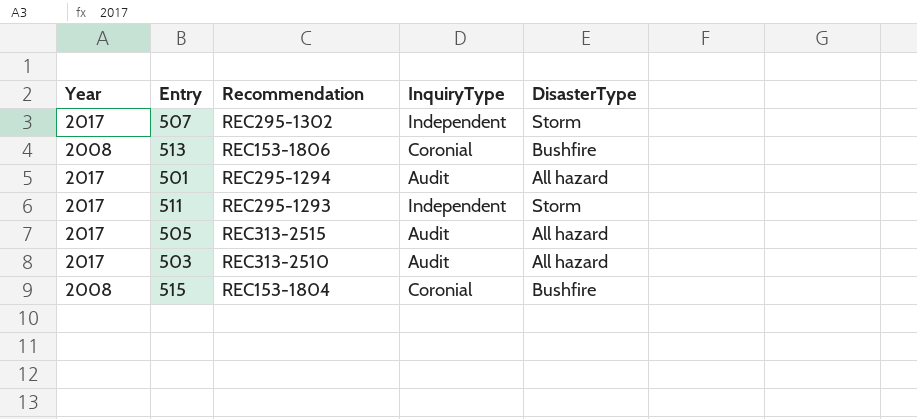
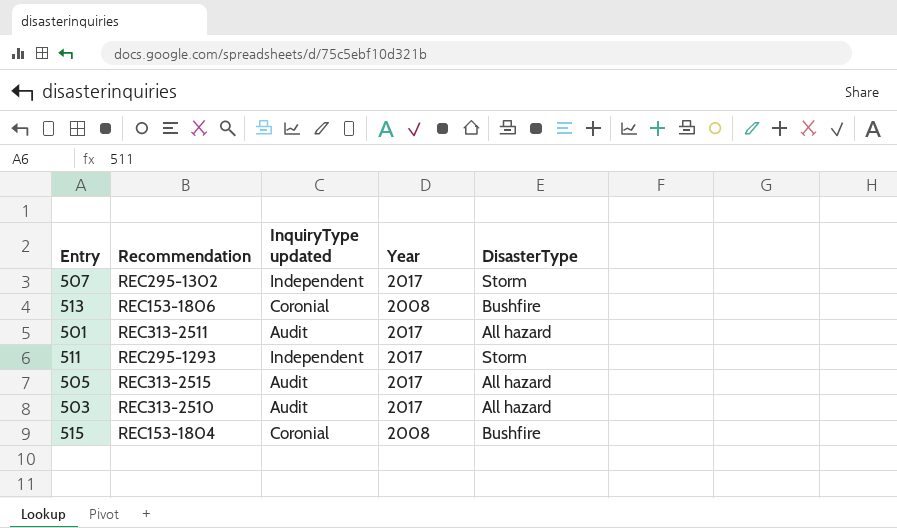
column name: InquiryType -> InquiryType updated
column Year | position: 1 -> 4
501 | Recommendation: REC295-1294 -> REC313-2511

